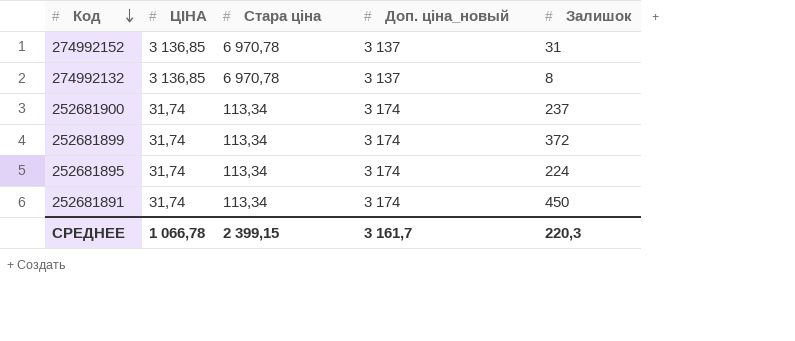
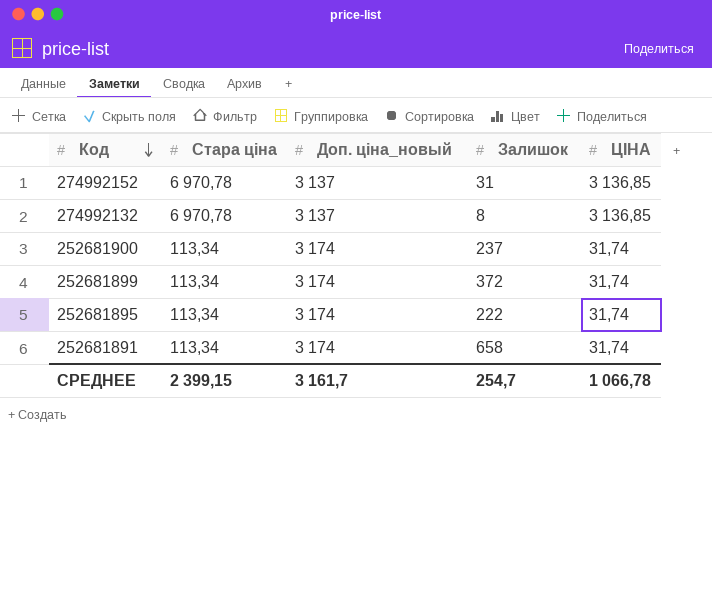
column ЦІНА | position: 2 -> 5
252681895 | Залишок: 224 -> 222
252681891 | Залишок: 450 -> 658
СРЕДНЕЕ | Залишок: 220,3 -> 254,7

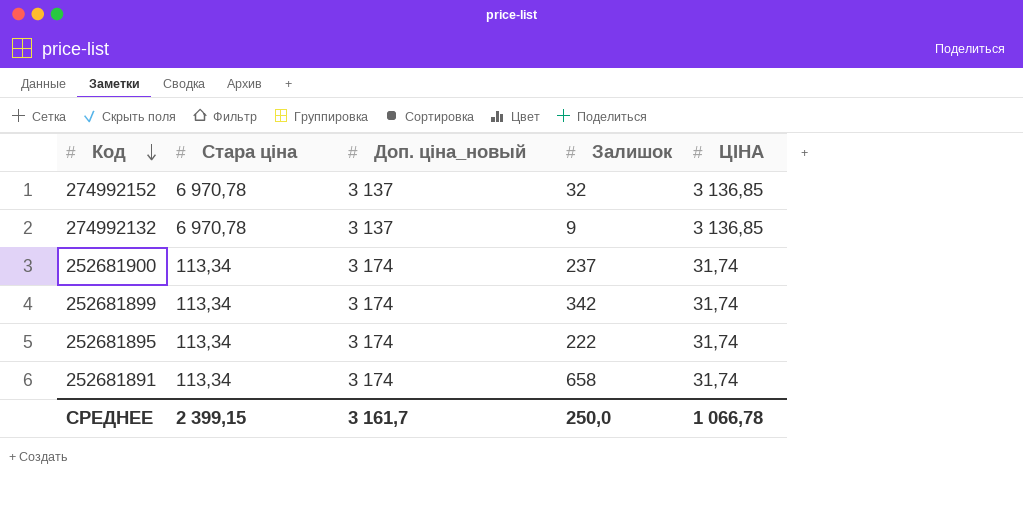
274992152 | Залишок: 31 -> 32
274992132 | Залишок: 8 -> 9
252681899 | Залишок: 372 -> 342
СРЕДНЕЕ | Залишок: 254,7 -> 250,0

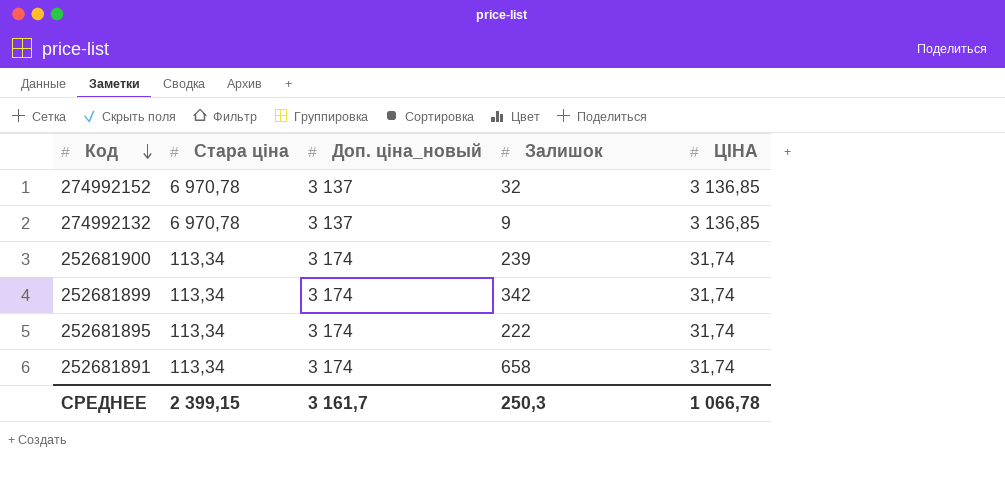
252681900 | Залишок: 237 -> 239
СРЕДНЕЕ | Залишок: 250,0 -> 250,3

